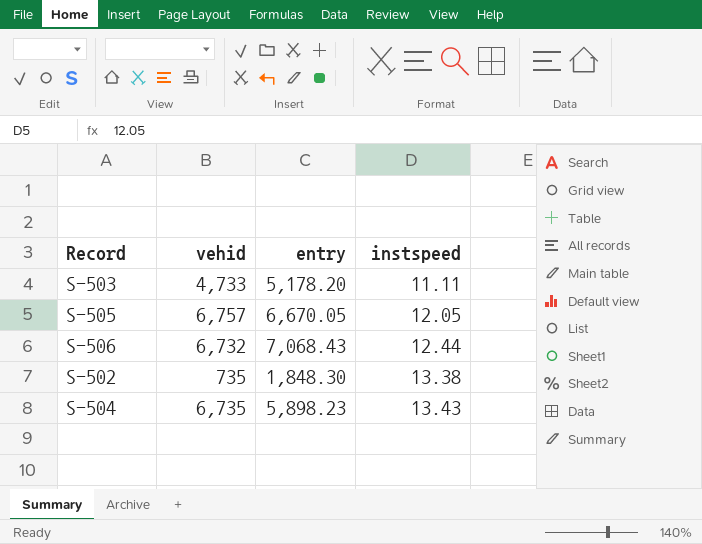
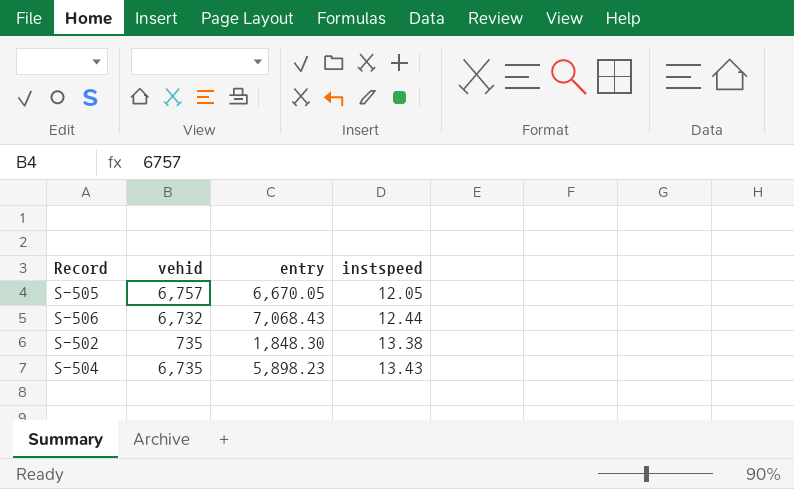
row S-503: 4,733 | 5,178.20 | 11.11 -> none

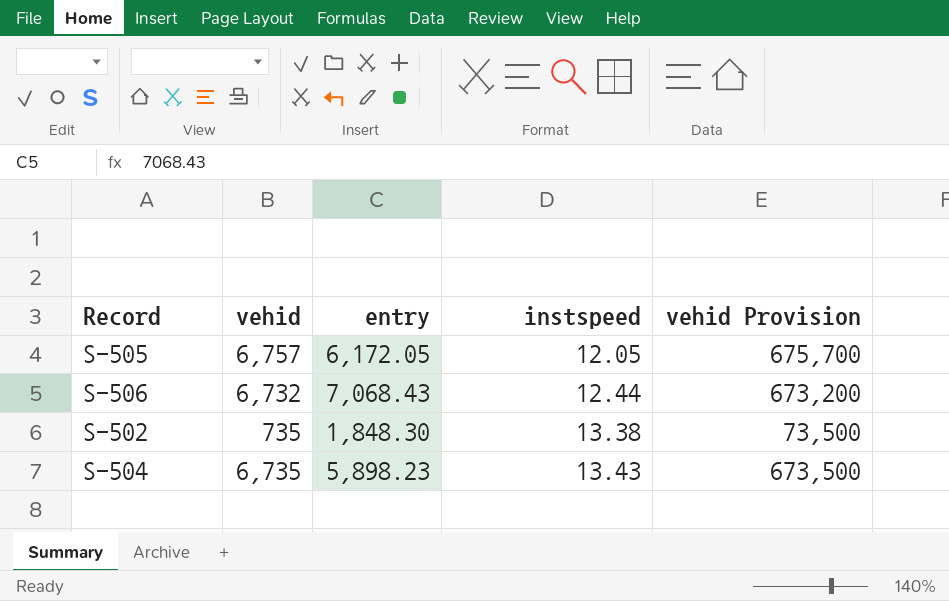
column vehid Provision | formula: none -> [vehid] * 100
S-505 | entry: 6,670.05 -> 6,172.05

